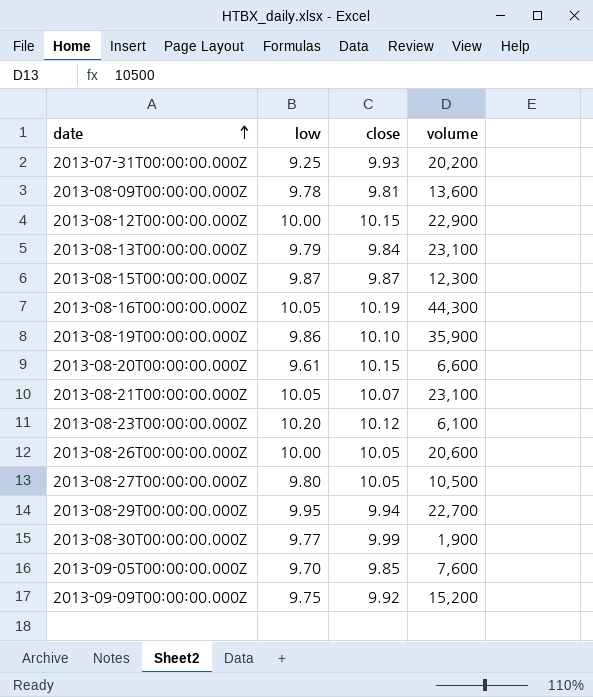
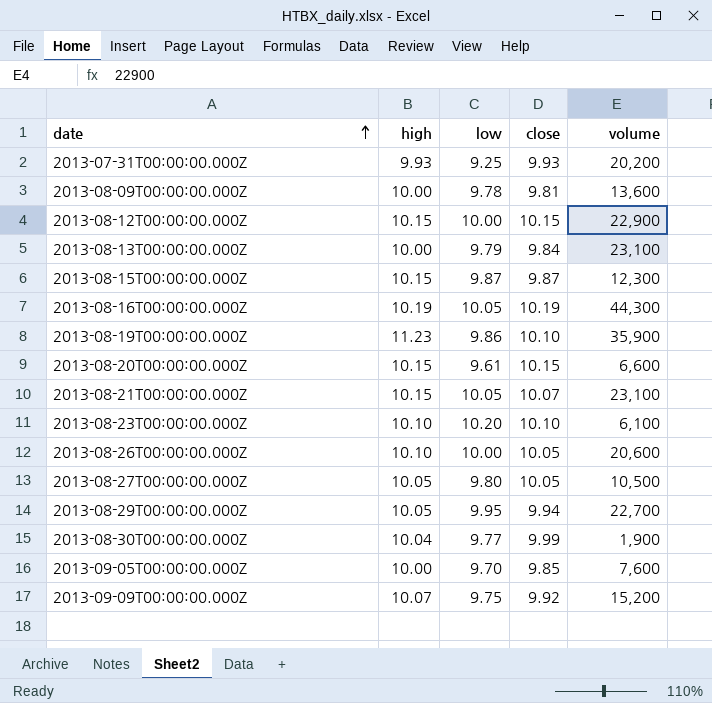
column high | position: none -> 2
2013-08-23T00:00:00.000Z | close: 10.12 -> 10.10

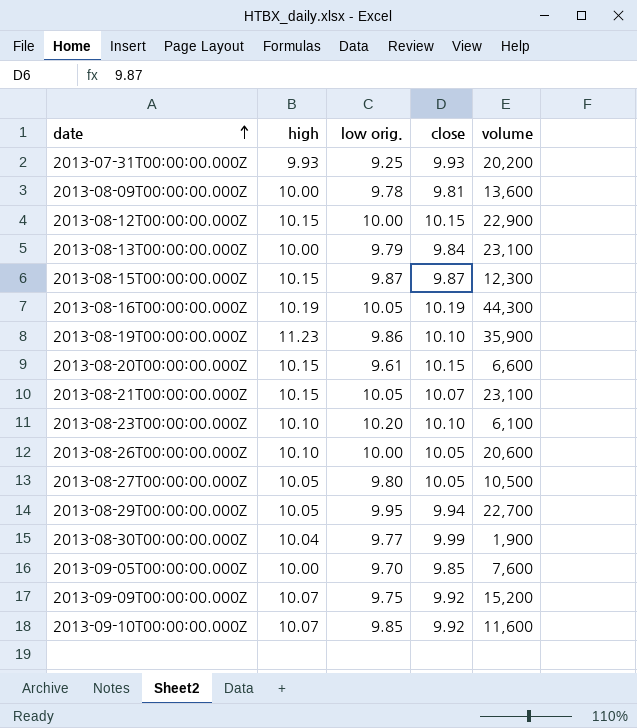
column name: low -> low orig.
row 2013-09-10T00:00:00.000Z: none -> 10.07 | 9.85 | 9.92 | 11,600

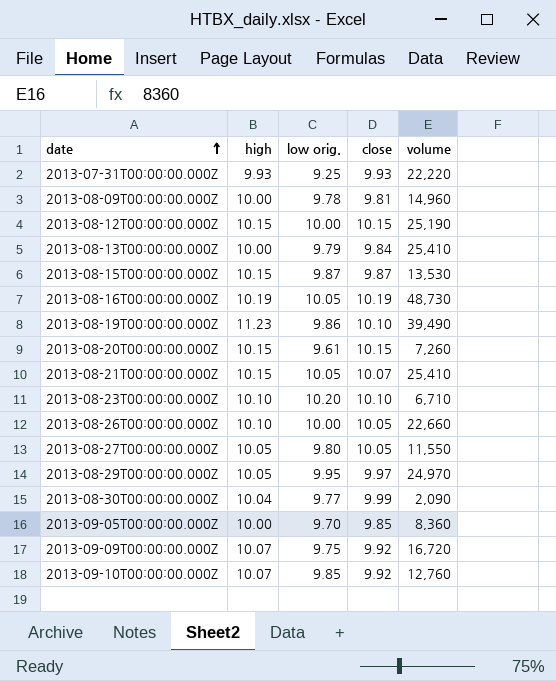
2013-07-31T00:00:00.000Z | volume: 20,200 -> 22,220
2013-08-09T00:00:00.000Z | volume: 13,600 -> 14,960
2013-08-12T00:00:00.000Z | volume: 22,900 -> 25,190
2013-08-13T00:00:00.000Z | volume: 23,100 -> 25,410
2013-08-15T00:00:00.000Z | volume: 12,300 -> 13,530
2013-08-16T00:00:00.000Z | volume: 44,300 -> 48,730
2013-08-19T00:00:00.000Z | volume: 35,900 -> 39,490
2013-08-20T00:00:00.000Z | volume: 6,600 -> 7,260
2013-08-21T00:00:00.000Z | volume: 23,100 -> 25,410
2013-08-23T00:00:00.000Z | volume: 6,100 -> 6,710
2013-08-26T00:00:00.000Z | volume: 20,600 -> 22,660
2013-08-27T00:00:00.000Z | volume: 10,500 -> 11,550
2013-08-29T00:00:00.000Z | close: 9.94 -> 9.97
2013-08-29T00:00:00.000Z | volume: 22,700 -> 24,970
2013-08-30T00:00:00.000Z | volume: 1,900 -> 2,090
2013-09-05T00:00:00.000Z | volume: 7,600 -> 8,360
2013-09-09T00:00:00.000Z | volume: 15,200 -> 16,720
2013-09-10T00:00:00.000Z | volume: 11,600 -> 12,760

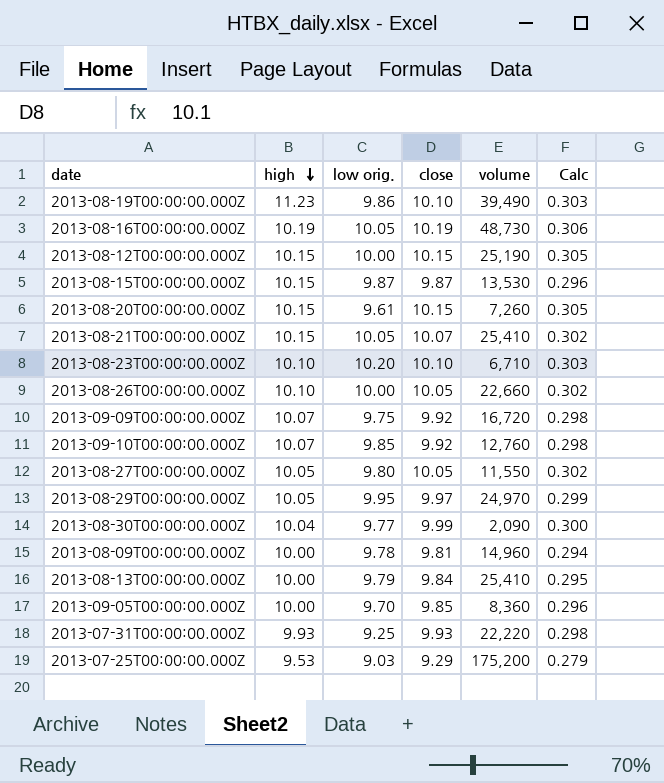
row order: date ascending -> high descending
column Calc | formula: none -> [close] * 0.03
row 2013-07-25T00:00:00.000Z: none -> 9.53 | 9.03 | 9.29 | 175,200 | 0.279

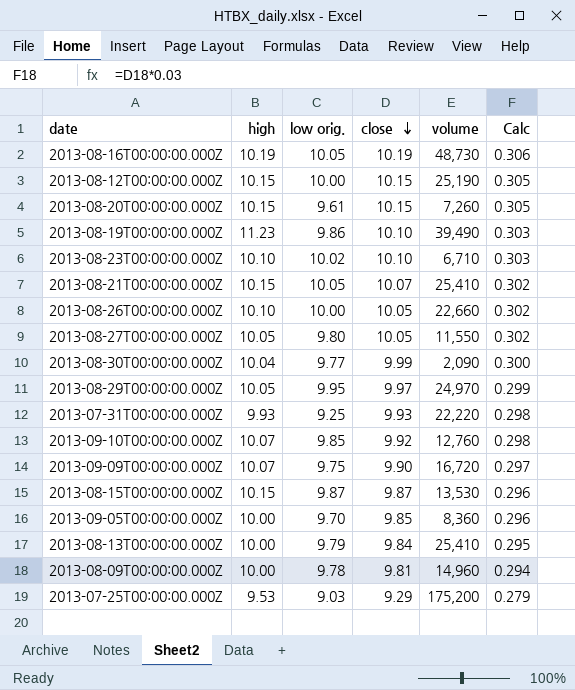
row order: high descending -> close descending
2013-08-23T00:00:00.000Z | low orig.: 10.20 -> 10.02
2013-09-09T00:00:00.000Z | close: 9.92 -> 9.90
2013-09-09T00:00:00.000Z | Calc: 0.298 -> 0.297

